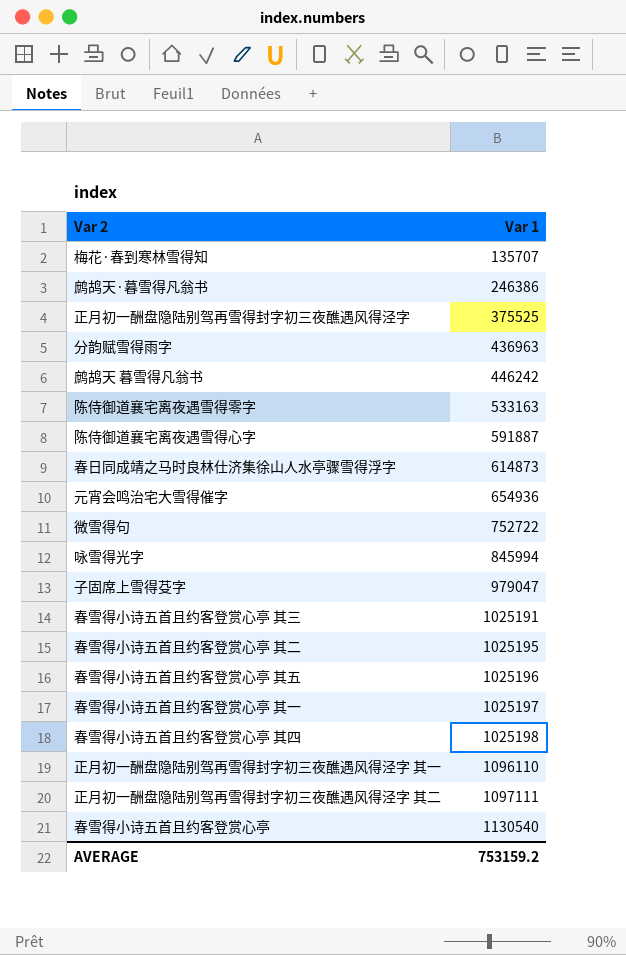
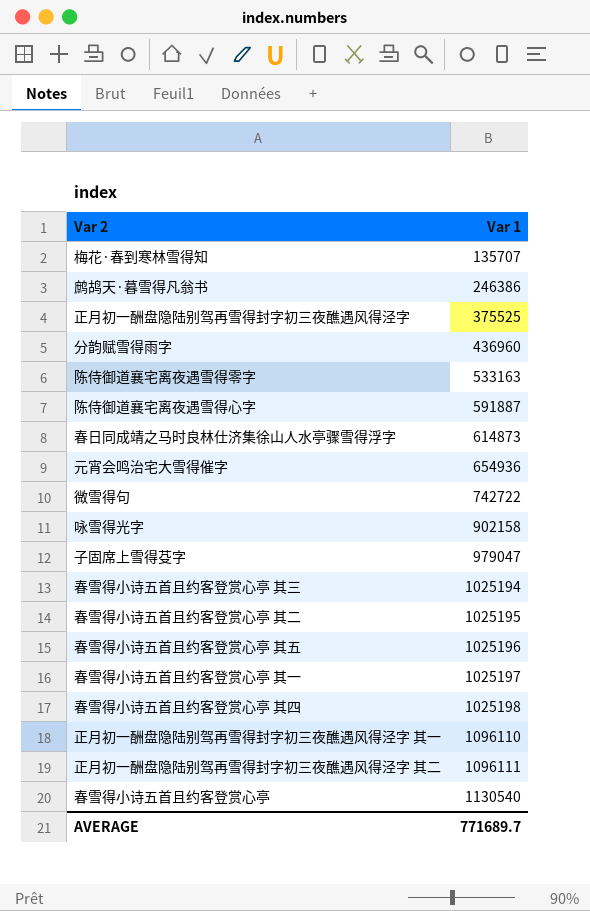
row 鹧鸪天 暮雪得凡翁书: 446242 -> none
分韵赋雪得雨字 | Var 1: 436963 -> 436960
微雪得句 | Var 1: 752722 -> 742722
咏雪得光字 | Var 1: 845994 -> 902158
春雪得小诗五首且约客登赏心亭 其三 | Var 1: 1025191 -> 1025194
正月初一酬盘隐陆别驾再雪得封字初三夜醮遇风得泾字 其二 | Var 1: 1097111 -> 1096111
AVERAGE | Var 1: 753159.2 -> 771689.7

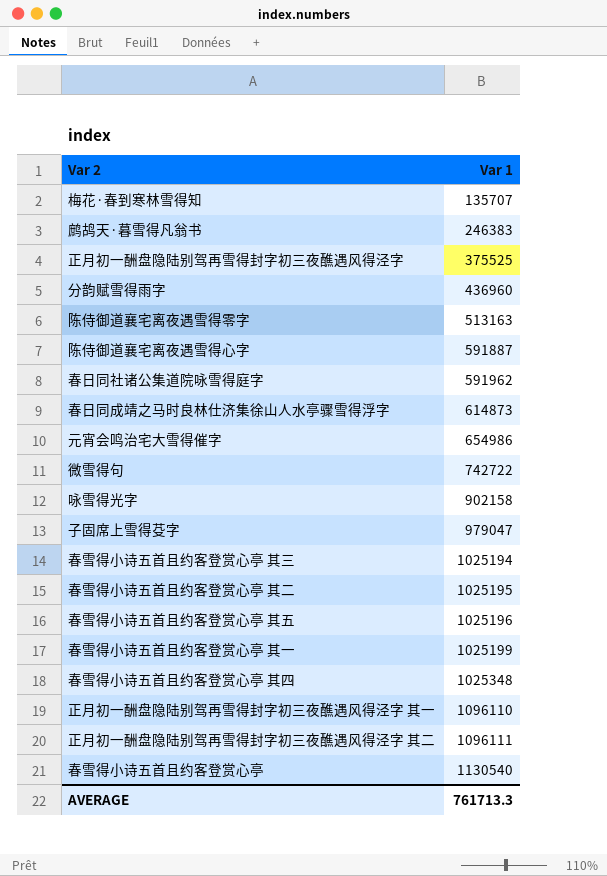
鹧鸪天·暮雪得凡翁书 | Var 1: 246386 -> 246383
陈侍御道襄宅离夜遇雪得零字 | Var 1: 533163 -> 513163
row 春日同社诸公集道院咏雪得庭字: none -> 591962
元宵会鸣治宅大雪得催字 | Var 1: 654936 -> 654986
春雪得小诗五首且约客登赏心亭 其一 | Var 1: 1025197 -> 1025199
春雪得小诗五首且约客登赏心亭 其四 | Var 1: 1025198 -> 1025348
AVERAGE | Var 1: 771689.7 -> 761713.3

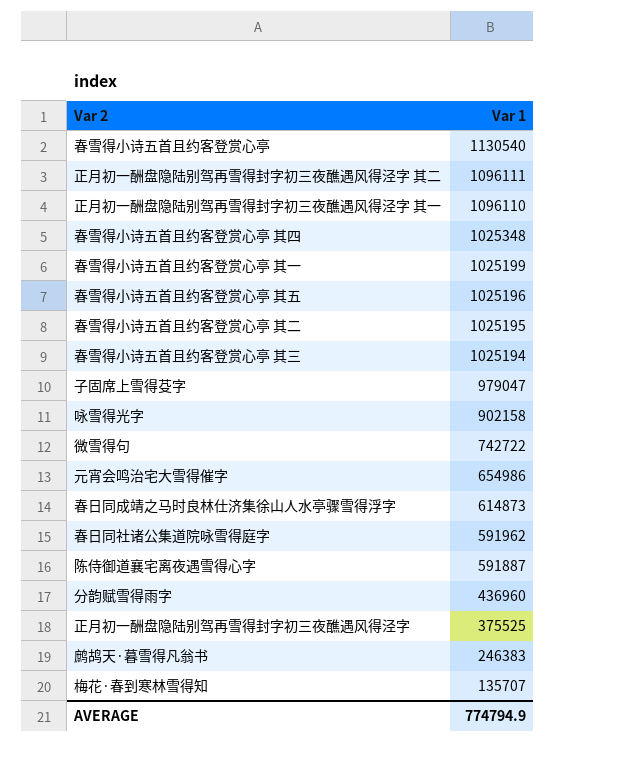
row order: Var 1 ascending -> Var 1 descending
row 陈侍御道襄宅离夜遇雪得零字: 513163 -> none
AVERAGE | Var 1: 761713.3 -> 774794.9

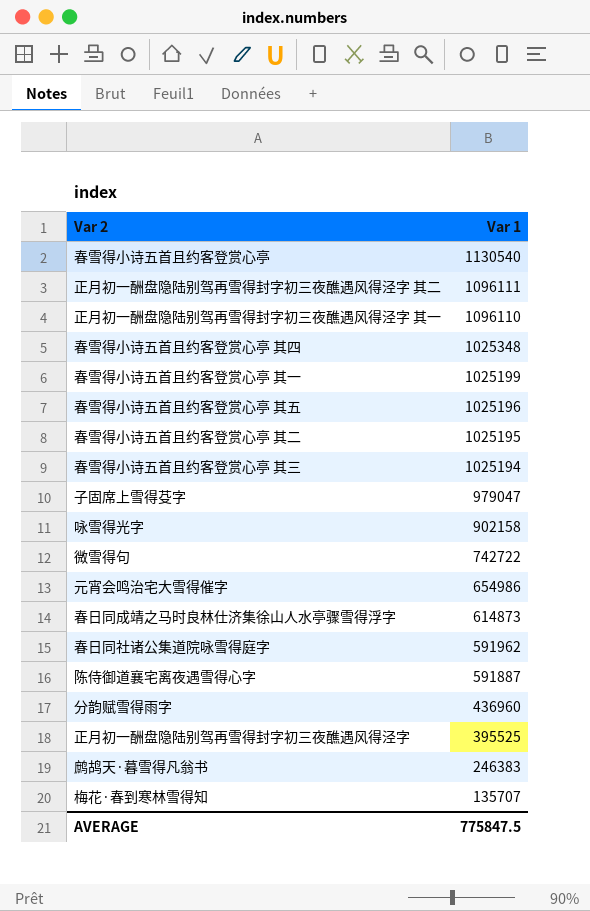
正月初一酬盘隐陆别驾再雪得封字初三夜醮遇风得泾字 | Var 1: 375525 -> 395525
AVERAGE | Var 1: 774794.9 -> 775847.5

